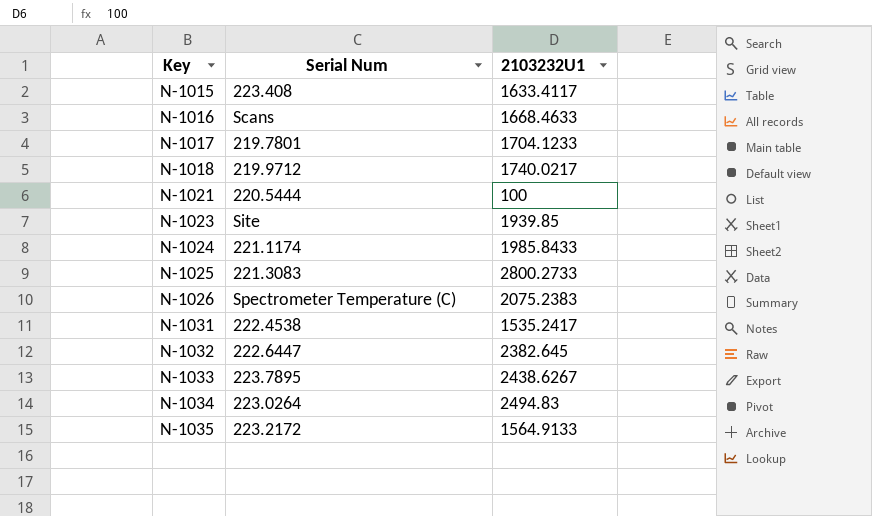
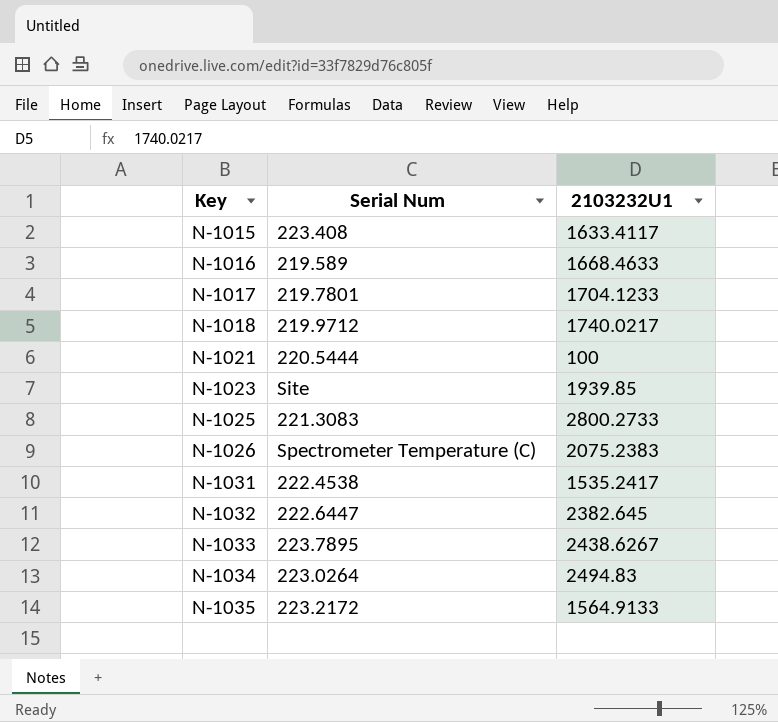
row N-1024: 221.1174 | 1985.8433 -> none
N-1016 | Serial Num: Scans -> 219.589

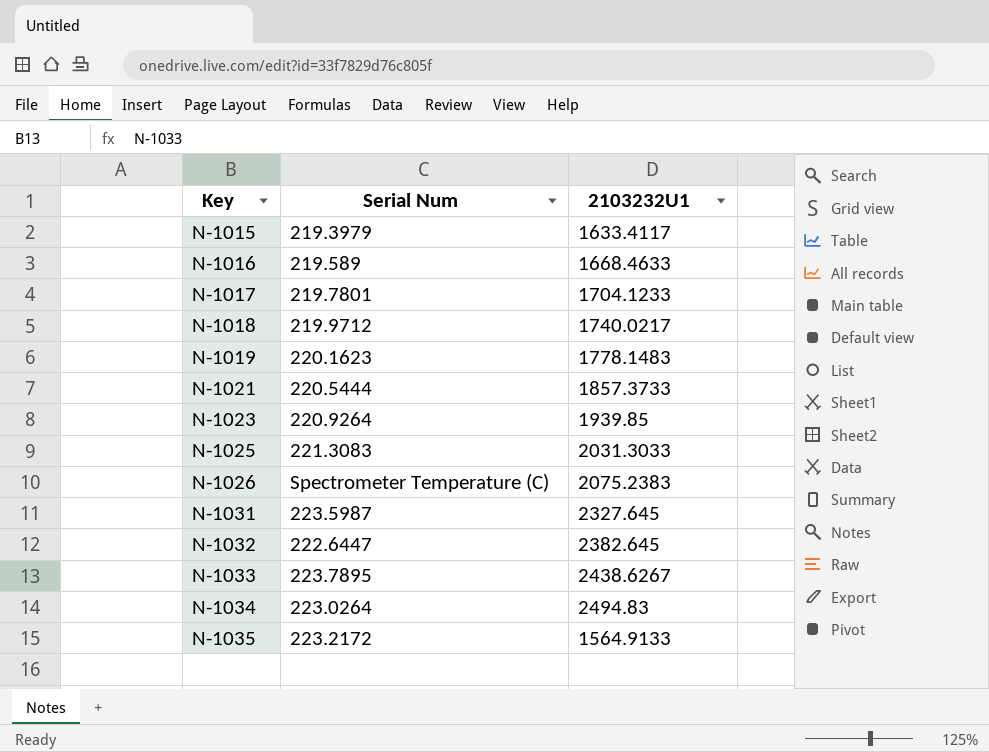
N-1015 | Serial Num: 223.408 -> 219.3979
row N-1019: none -> 220.1623 | 1778.1483
N-1021 | 2103232U1: 100 -> 1857.3733
N-1023 | Serial Num: Site -> 220.9264
N-1025 | 2103232U1: 2800.2733 -> 2031.3033
N-1031 | Serial Num: 222.4538 -> 223.5987
N-1031 | 2103232U1: 1535.2417 -> 2327.645

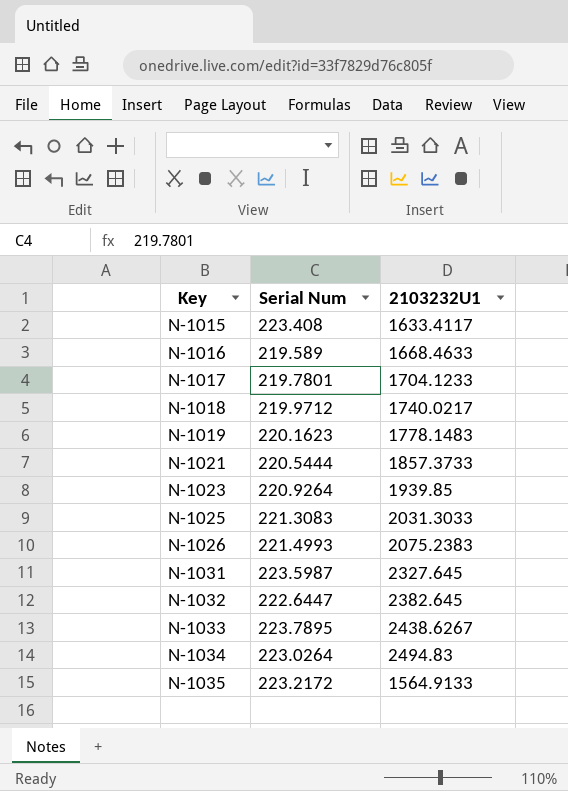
N-1015 | Serial Num: 219.3979 -> 223.408
N-1026 | Serial Num: Spectrometer Temperature (C) -> 221.4993

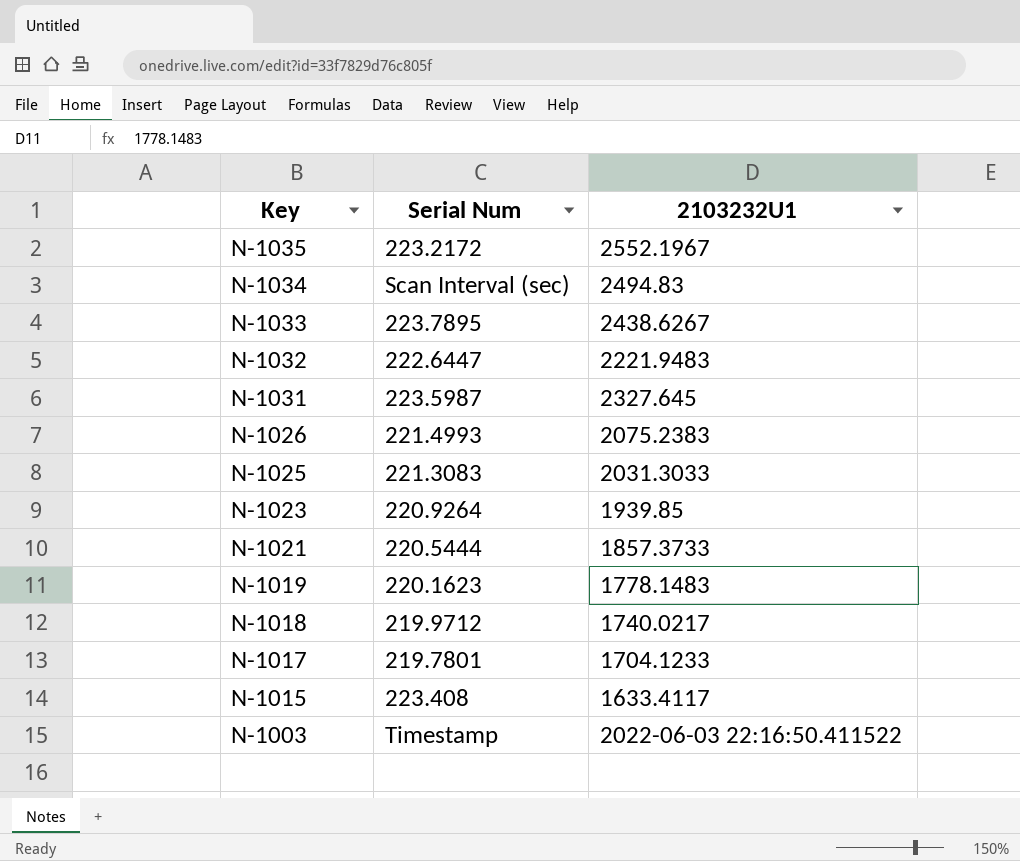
row order: Key ascending -> Key descending
row N-1016: 219.589 | 1668.4633 -> none
N-1035 | 2103232U1: 1564.9133 -> 2552.1967
N-1034 | Serial Num: 223.0264 -> Scan Interval (sec)
N-1032 | 2103232U1: 2382.645 -> 2221.9483
row N-1003: none -> Timestamp | 2022-06-03 22:16:50.411522

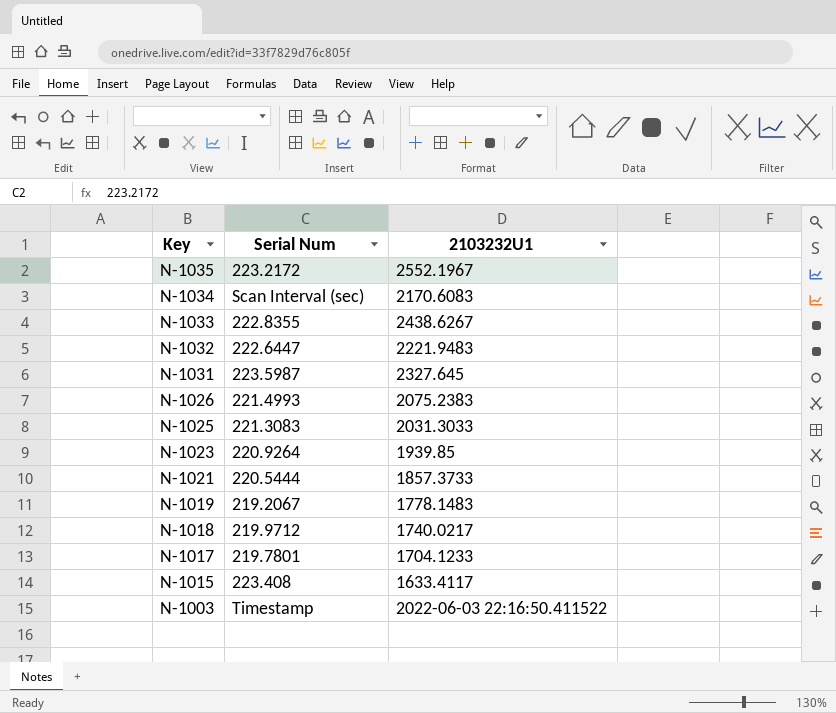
N-1034 | 2103232U1: 2494.83 -> 2170.6083
N-1033 | Serial Num: 223.7895 -> 222.8355
N-1019 | Serial Num: 220.1623 -> 219.2067

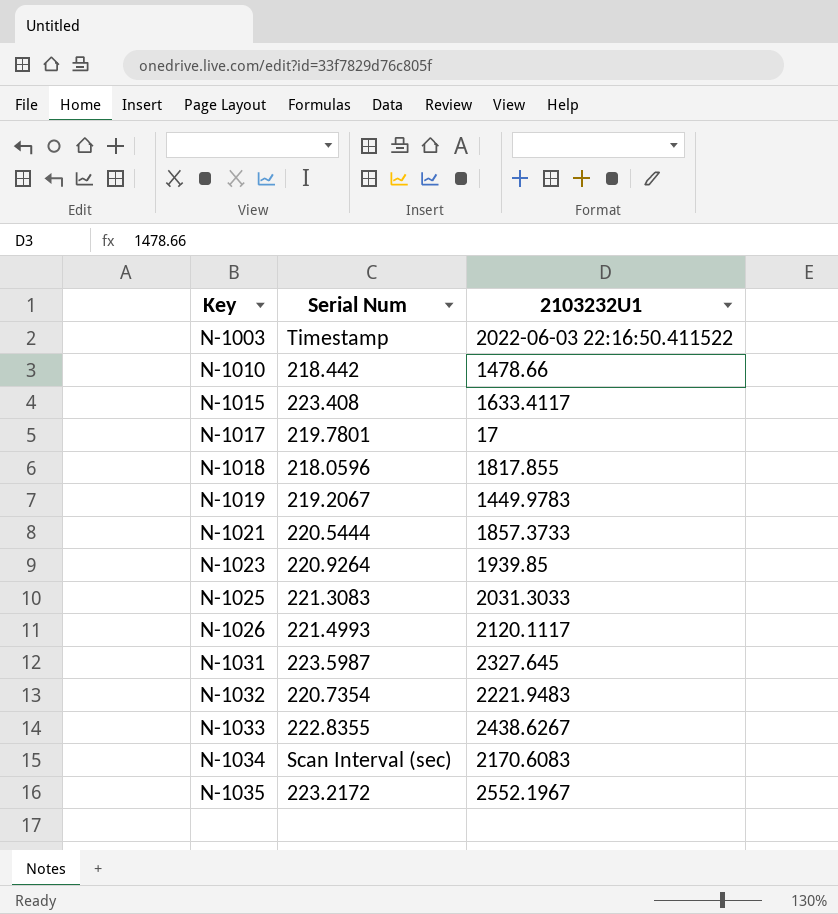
row order: Key descending -> Key ascending
row N-1010: none -> 218.442 | 1478.66
N-1017 | 2103232U1: 1704.1233 -> 17
N-1018 | Serial Num: 219.9712 -> 218.0596
N-1018 | 2103232U1: 1740.0217 -> 1817.855
N-1019 | 2103232U1: 1778.1483 -> 1449.9783
N-1026 | 2103232U1: 2075.2383 -> 2120.1117
N-1032 | Serial Num: 222.6447 -> 220.7354

